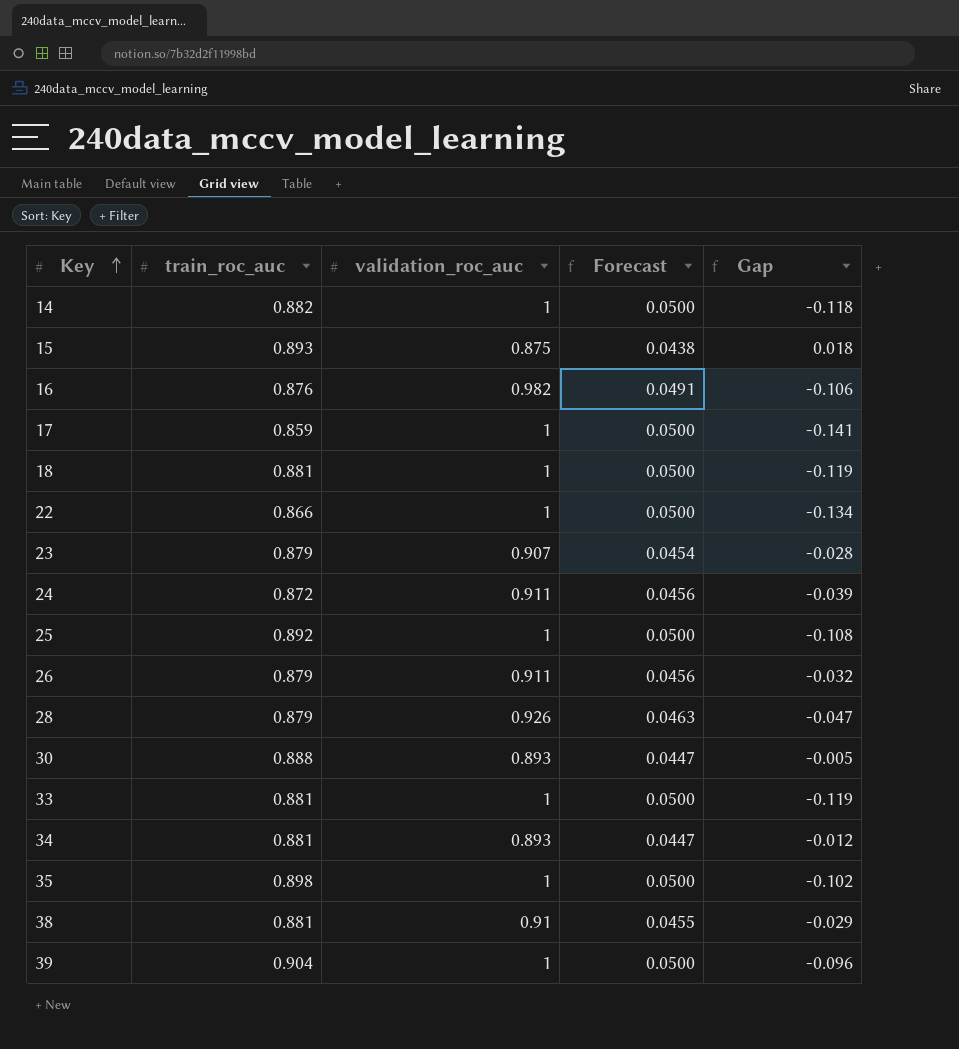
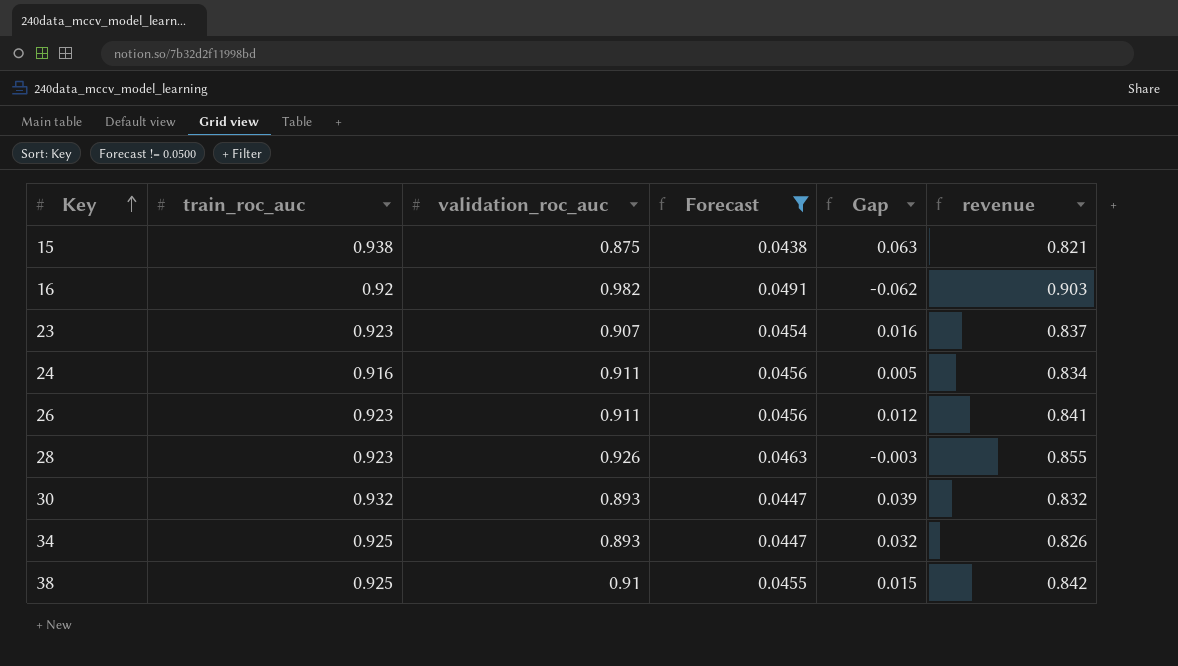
filter: none -> Forecast != 0.0500
column revenue | formula: none -> [train_roc_auc] * [validation_roc_auc]
15 | train_roc_auc: 0.893 -> 0.938
15 | Gap: 0.018 -> 0.063
16 | train_roc_auc: 0.876 -> 0.92
16 | Gap: -0.106 -> -0.062
23 | train_roc_auc: 0.879 -> 0.923
23 | Gap: -0.028 -> 0.016
24 | train_roc_auc: 0.872 -> 0.916
24 | Gap: -0.039 -> 0.005
26 | train_roc_auc: 0.879 -> 0.923
26 | Gap: -0.032 -> 0.012
28 | train_roc_auc: 0.879 -> 0.923
28 | Gap: -0.047 -> -0.003
30 | train_roc_auc: 0.888 -> 0.932
30 | Gap: -0.005 -> 0.039
34 | train_roc_auc: 0.881 -> 0.925
34 | Gap: -0.012 -> 0.032
38 | train_roc_auc: 0.881 -> 0.925
38 | Gap: -0.029 -> 0.015

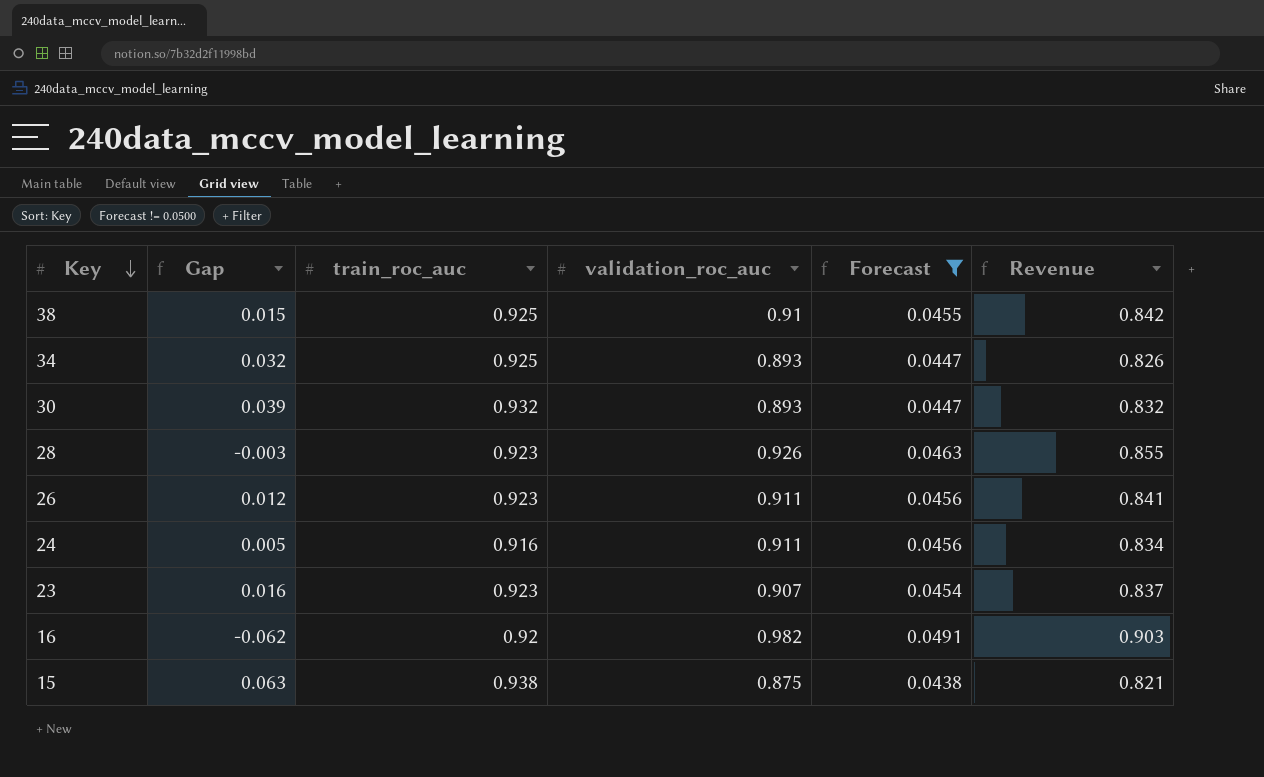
row order: Key ascending -> Key descending
column Gap | position: 5 -> 2
column name: revenue -> Revenue

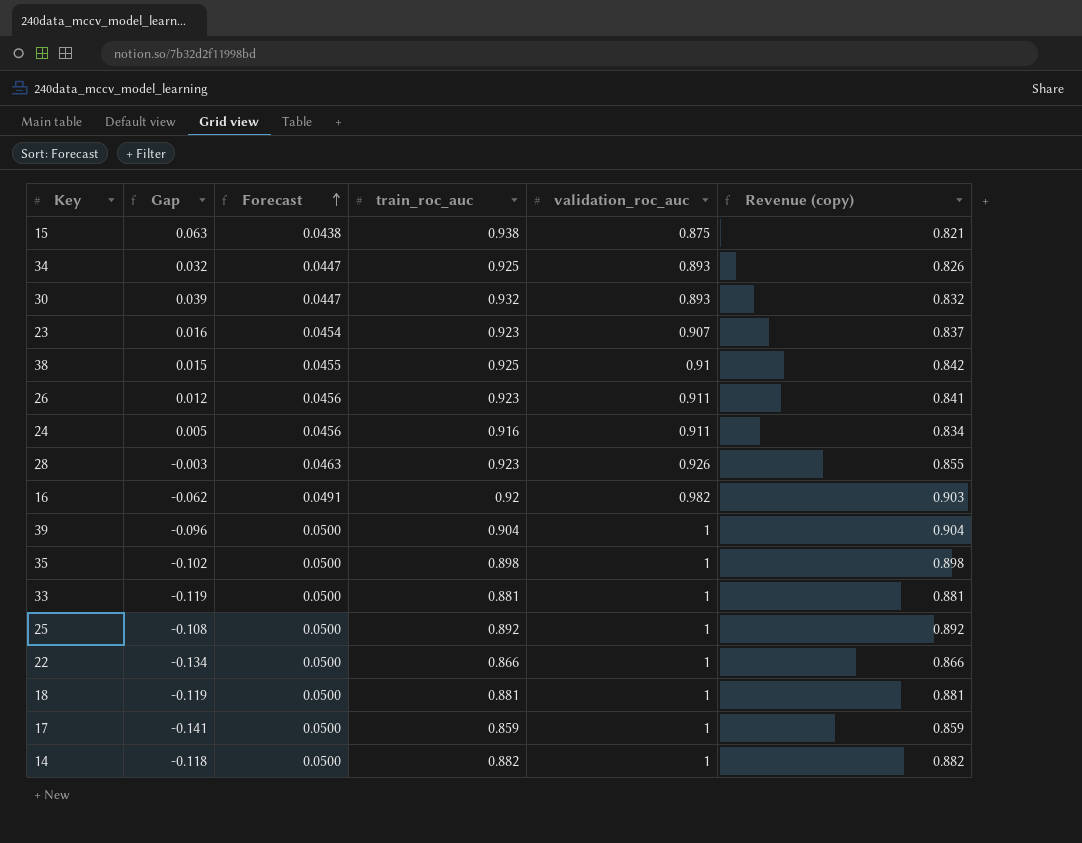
filter: Forecast != 0.0500 -> none
row order: Key descending -> Forecast ascending
column Forecast | position: 5 -> 3
column name: Revenue -> Revenue (copy)

